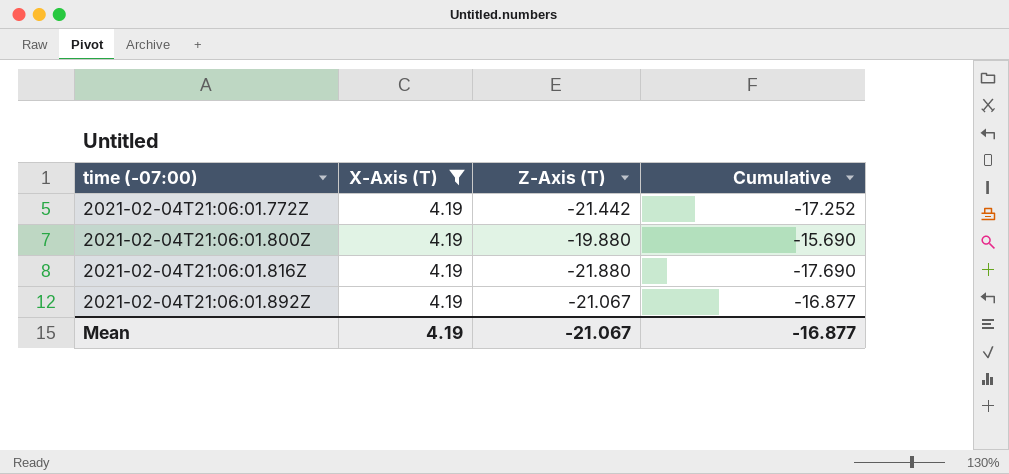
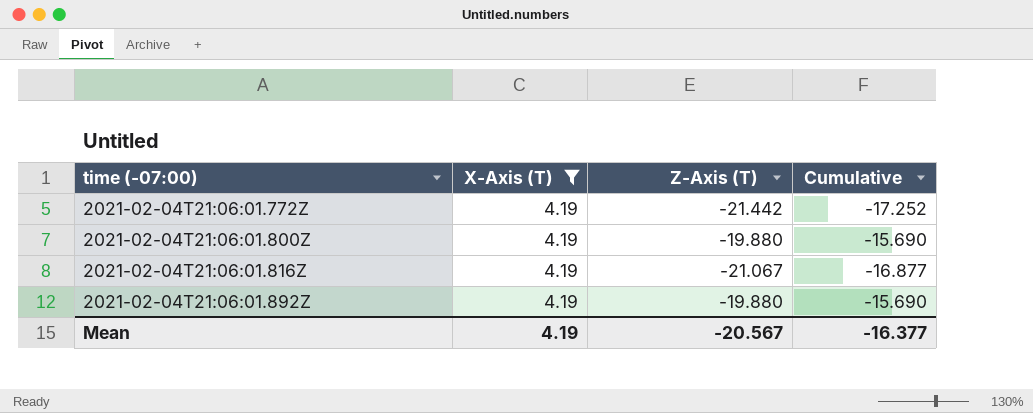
2021-02-04T21:06:01.816Z | Z-Axis (T): -21.880 -> -21.067
2021-02-04T21:06:01.816Z | Cumulative: -17.690 -> -16.877
2021-02-04T21:06:01.892Z | Z-Axis (T): -21.067 -> -19.880
2021-02-04T21:06:01.892Z | Cumulative: -16.877 -> -15.690
Mean | Z-Axis (T): -21.067 -> -20.567
Mean | Cumulative: -16.877 -> -16.377

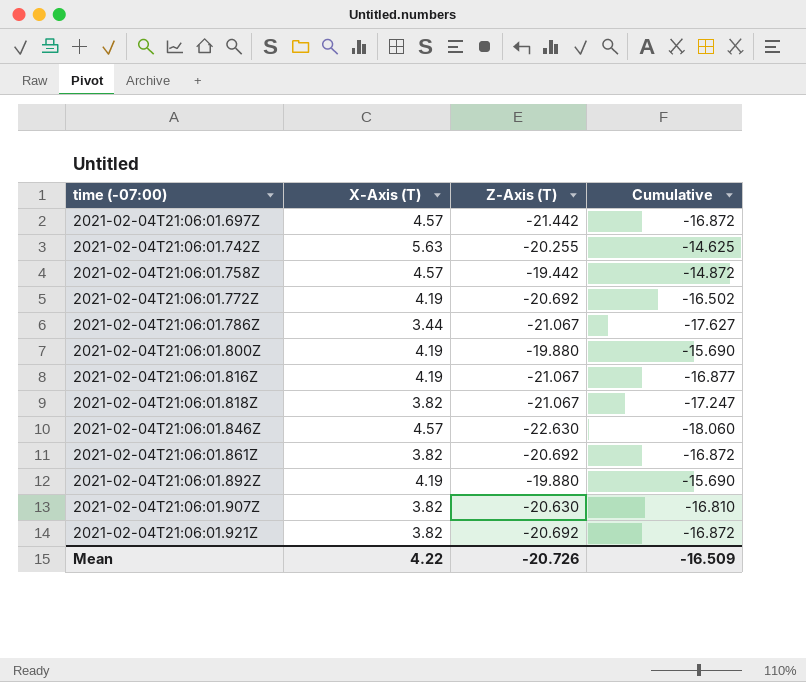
filter: X-Axis (T) = 4.19 -> none
2021-02-04T21:06:01.772Z | Z-Axis (T): -21.442 -> -20.692
2021-02-04T21:06:01.772Z | Cumulative: -17.252 -> -16.502
Mean | X-Axis (T): 4.19 -> 4.22
Mean | Z-Axis (T): -20.567 -> -20.726
Mean | Cumulative: -16.377 -> -16.509

